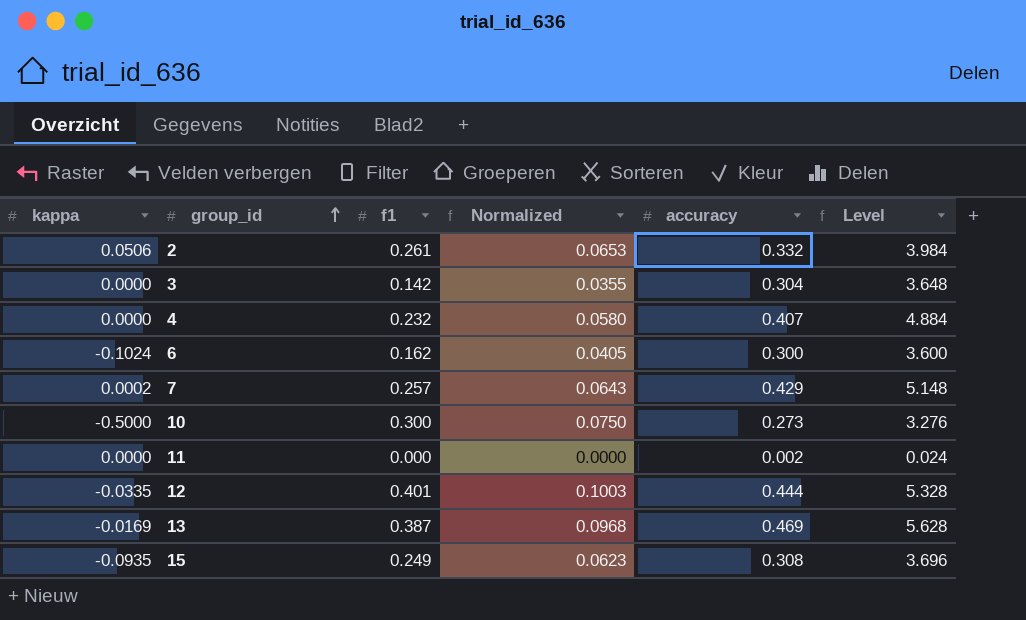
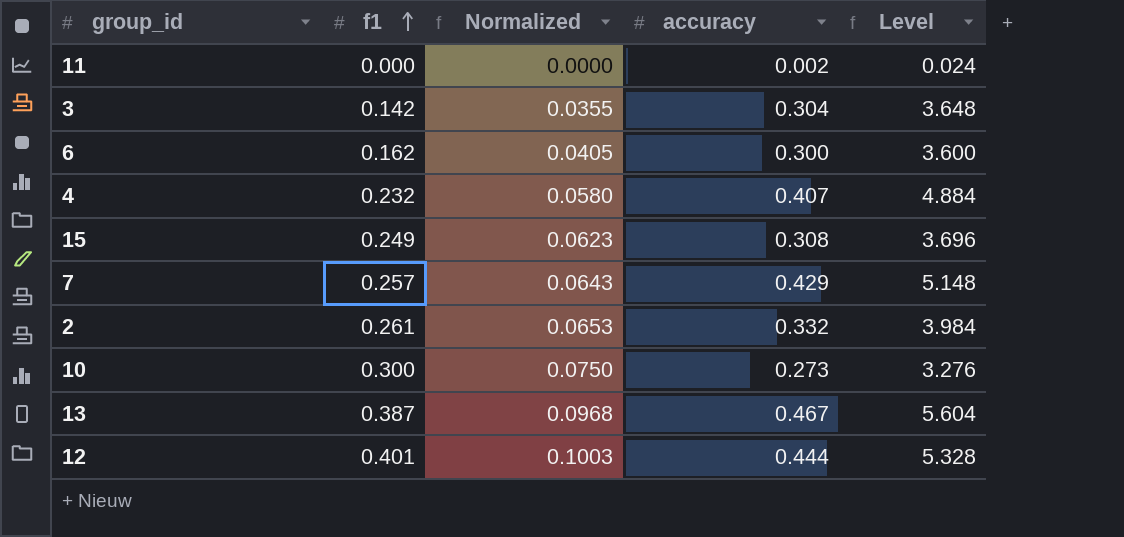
row order: group_id ascending -> f1 ascending
column kappa | position: 1 -> none
13 | accuracy: 0.469 -> 0.467
13 | Level: 5.628 -> 5.604

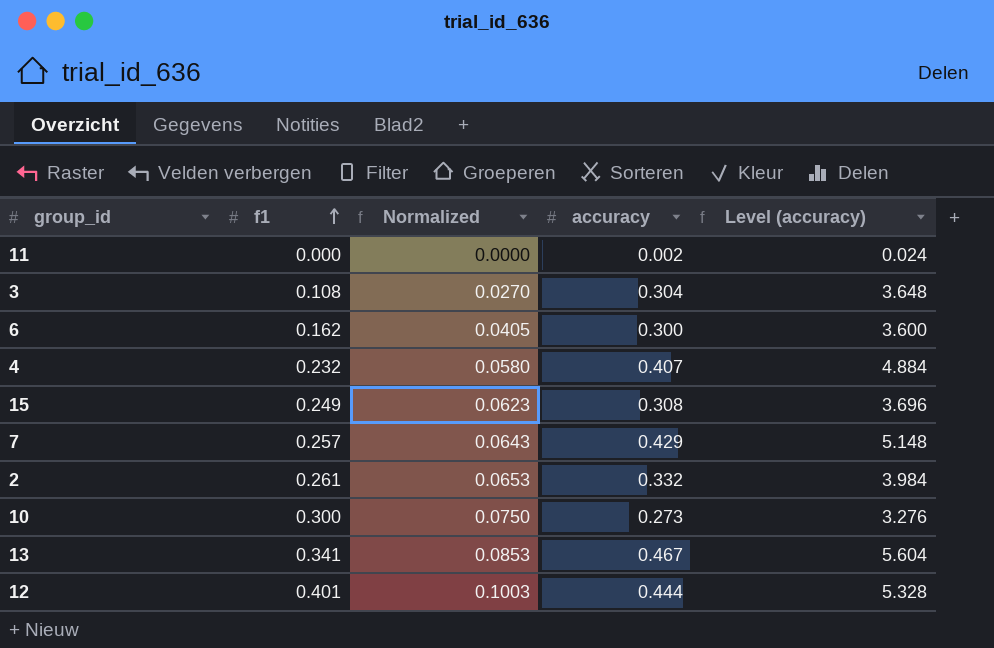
column name: Level -> Level (accuracy)
3 | f1: 0.142 -> 0.108
3 | Normalized: 0.0355 -> 0.0270
13 | f1: 0.387 -> 0.341
13 | Normalized: 0.0968 -> 0.0853

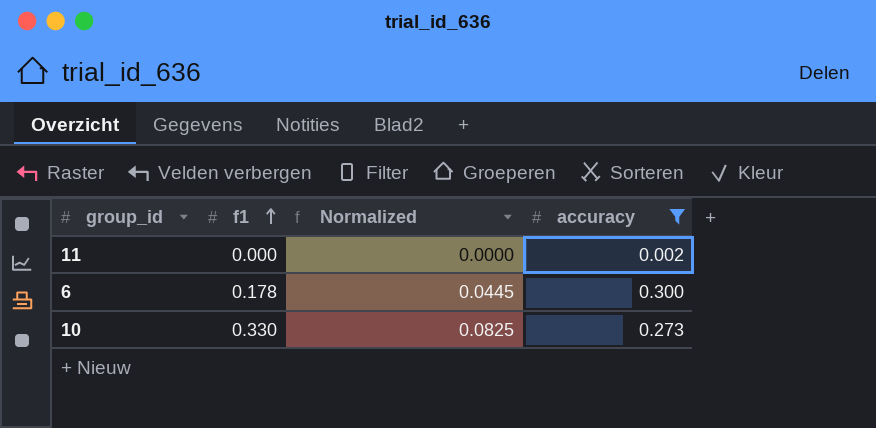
filter: none -> accuracy <= 0.300
column Level (accuracy) | formula: [accuracy] * 12 -> none
6 | f1: 0.162 -> 0.178
6 | Normalized: 0.0405 -> 0.0445
10 | f1: 0.300 -> 0.330
10 | Normalized: 0.0750 -> 0.0825

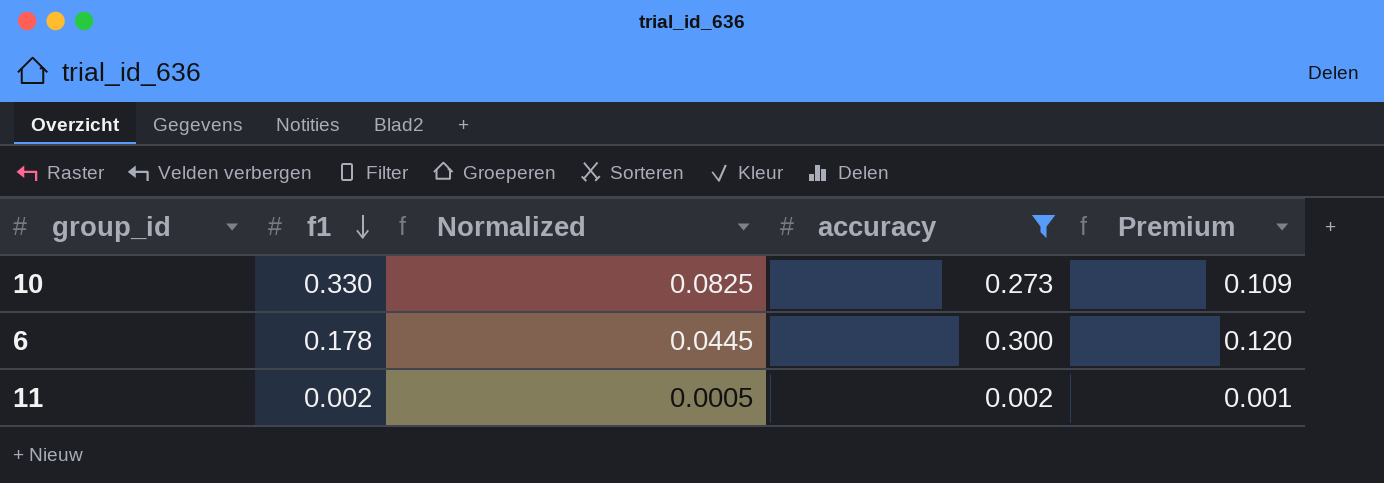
row order: f1 ascending -> f1 descending
column Premium | formula: none -> [accuracy] * 0.4
11 | f1: 0.000 -> 0.002
11 | Normalized: 0.0000 -> 0.0005

